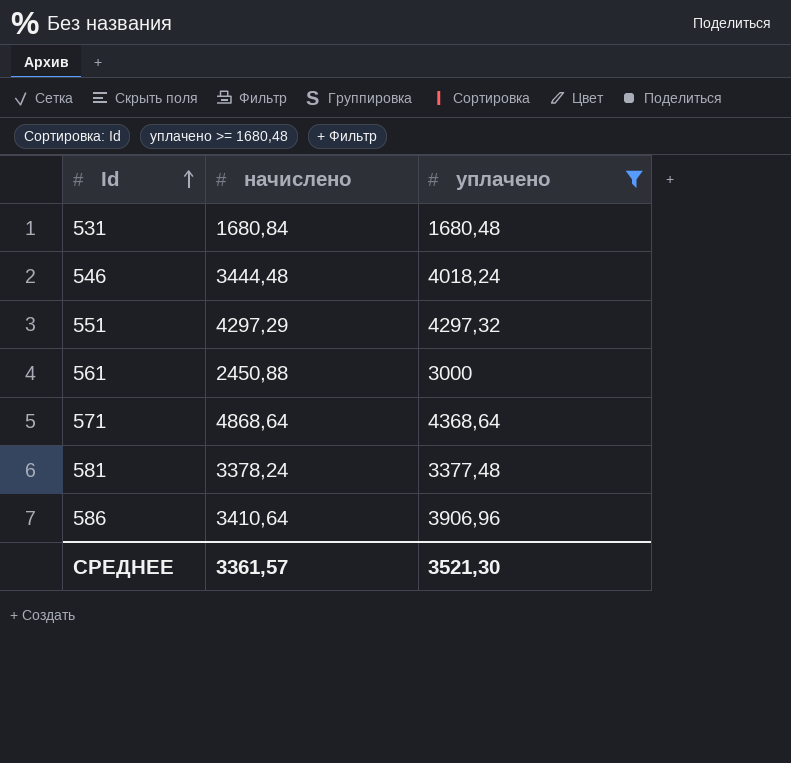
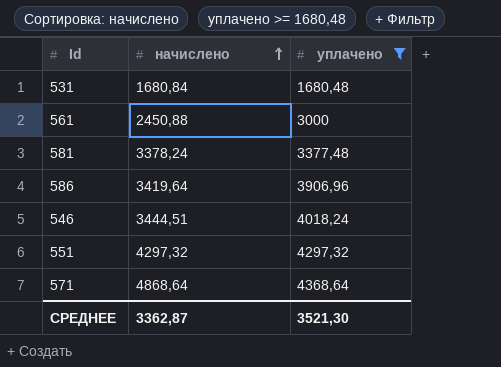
row order: Id ascending -> начислено ascending
586 | начислено: 3410,64 -> 3419,64
546 | начислено: 3444,48 -> 3444,51
551 | начислено: 4297,29 -> 4297,32
СРЕДНЕЕ | начислено: 3361,57 -> 3362,87

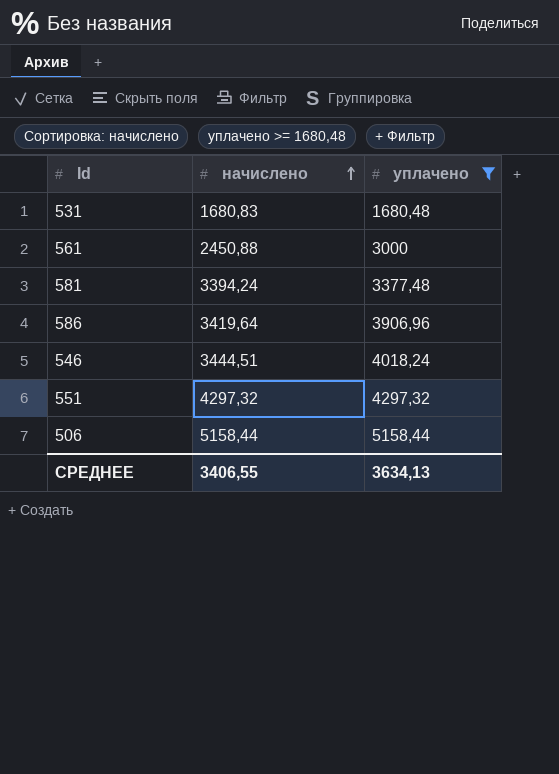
row 571: 4868,64 | 4368,64 -> none
531 | начислено: 1680,84 -> 1680,83
581 | начислено: 3378,24 -> 3394,24
row 506: none -> 5158,44 | 5158,44
СРЕДНЕЕ | начислено: 3362,87 -> 3406,55
СРЕДНЕЕ | уплачено: 3521,30 -> 3634,13

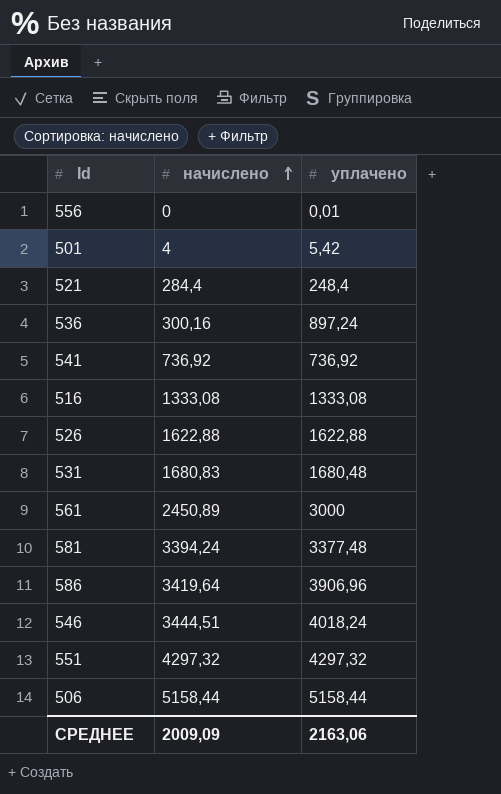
filter: уплачено >= 1680,48 -> none
561 | начислено: 2450,88 -> 2450,89
СРЕДНЕЕ | начислено: 3406,55 -> 2009,09
СРЕДНЕЕ | уплачено: 3634,13 -> 2163,06

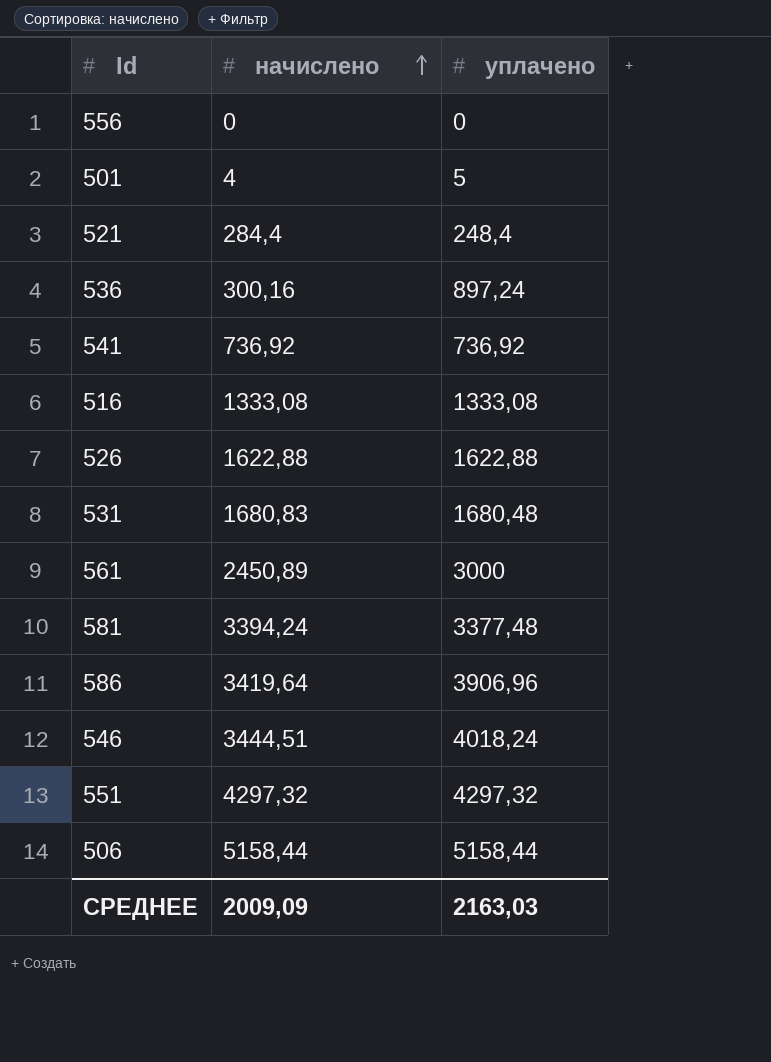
556 | уплачено: 0,01 -> 0
501 | уплачено: 5,42 -> 5
СРЕДНЕЕ | уплачено: 2163,06 -> 2163,03

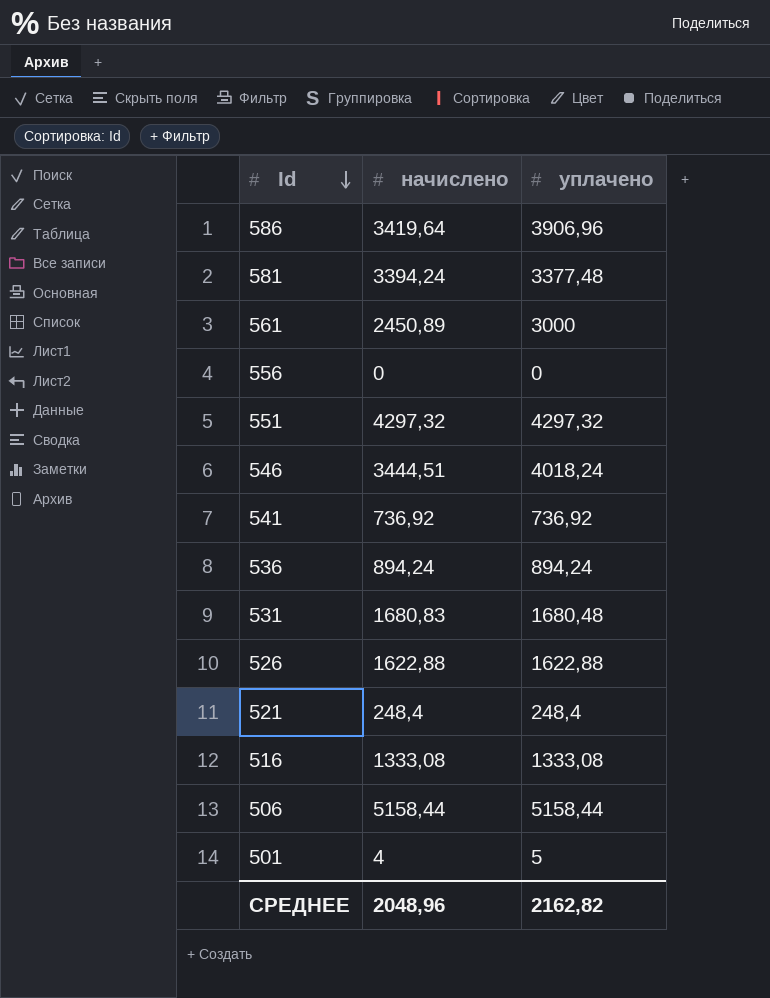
row order: начислено ascending -> Id descending
536 | начислено: 300,16 -> 894,24
536 | уплачено: 897,24 -> 894,24
521 | начислено: 284,4 -> 248,4
СРЕДНЕЕ | начислено: 2009,09 -> 2048,96
СРЕДНЕЕ | уплачено: 2163,03 -> 2162,82

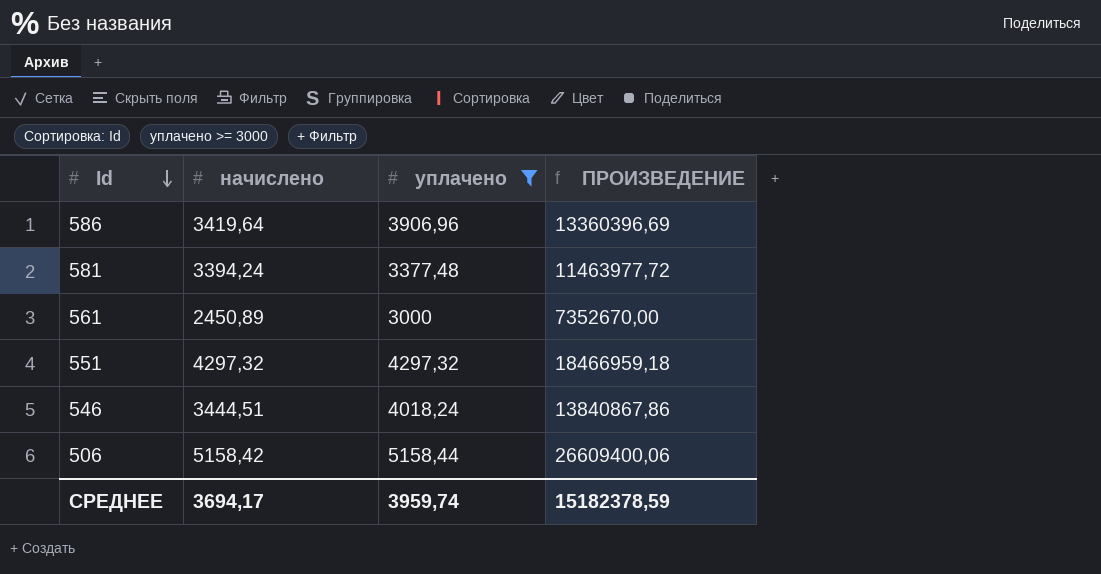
filter: none -> уплачено >= 3000
column ПРОИЗВЕДЕНИЕ | formula: none -> [начислено] * [уплачено]
506 | начислено: 5158,44 -> 5158,42
СРЕДНЕЕ | начислено: 2048,96 -> 3694,17
СРЕДНЕЕ | уплачено: 2162,82 -> 3959,74

